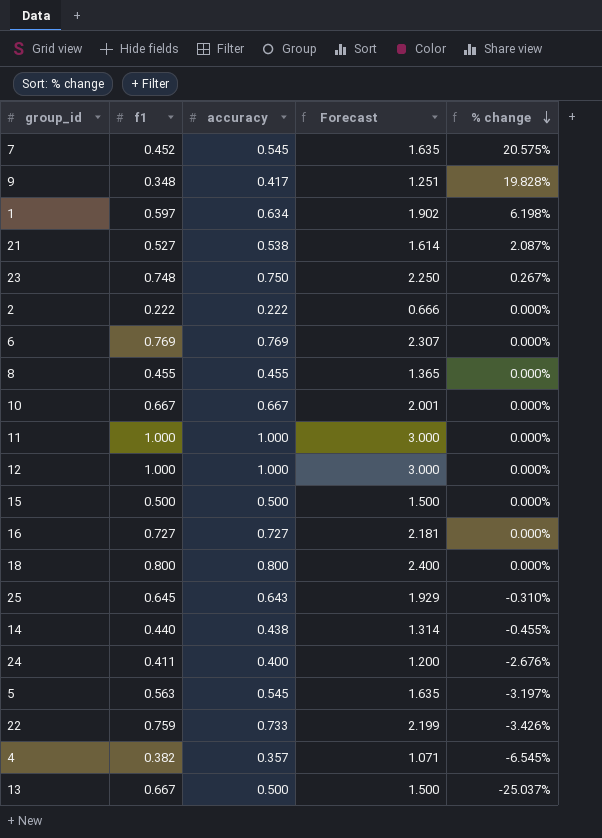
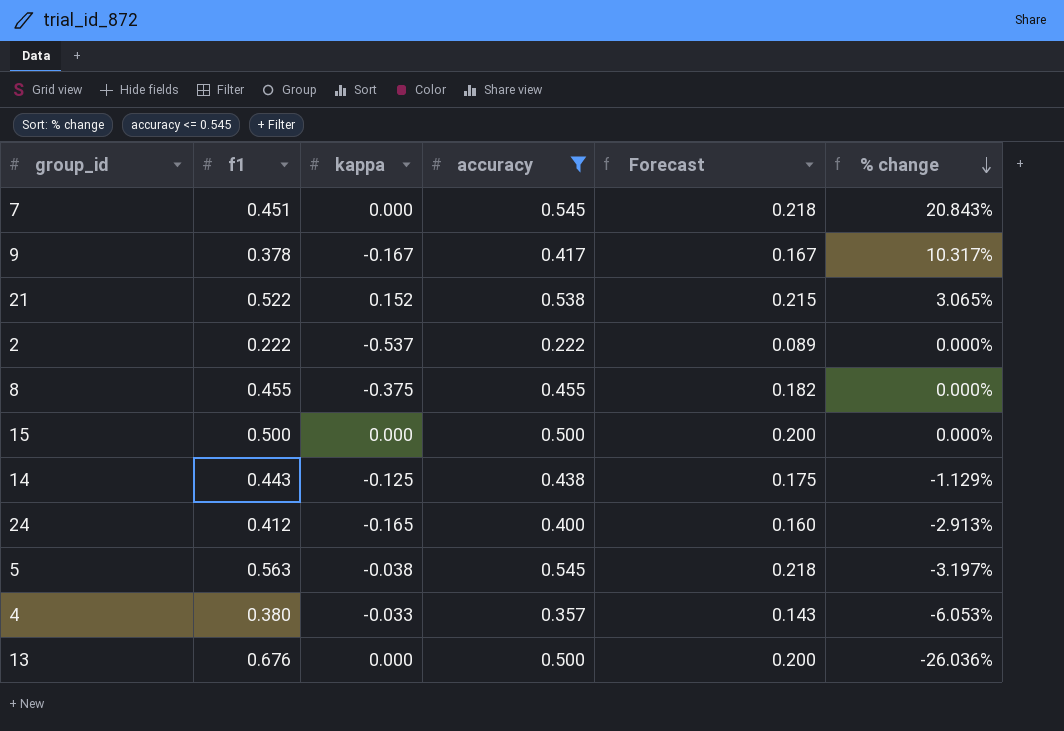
filter: none -> accuracy <= 0.545
column kappa | position: none -> 3
column Forecast | formula: [accuracy] * 3 -> [accuracy] * 0.4
7 | f1: 0.452 -> 0.451
7 | % change: 20.575% -> 20.843%
9 | f1: 0.348 -> 0.378
9 | % change: 19.828% -> 10.317%
21 | f1: 0.527 -> 0.522
21 | % change: 2.087% -> 3.065%
14 | f1: 0.440 -> 0.443
14 | % change: -0.455% -> -1.129%
24 | f1: 0.411 -> 0.412
24 | % change: -2.676% -> -2.913%
4 | f1: 0.382 -> 0.380
4 | % change: -6.545% -> -6.053%
13 | f1: 0.667 -> 0.676
13 | % change: -25.037% -> -26.036%

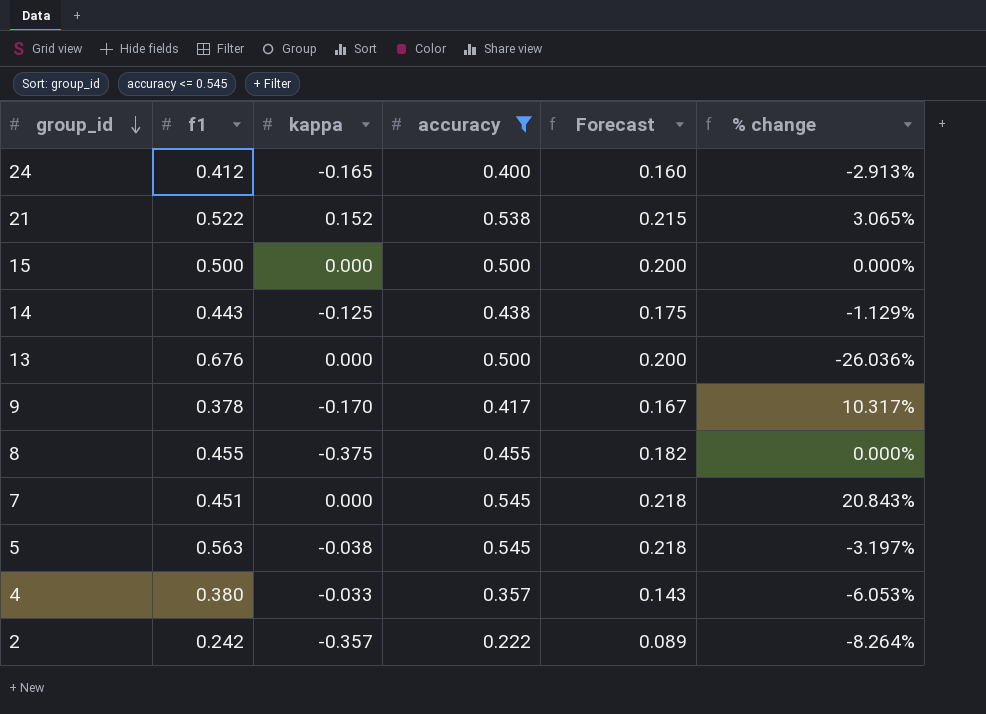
row order: % change descending -> group_id descending
9 | kappa: -0.167 -> -0.170
2 | f1: 0.222 -> 0.242
2 | kappa: -0.537 -> -0.357
2 | % change: 0.000% -> -8.264%

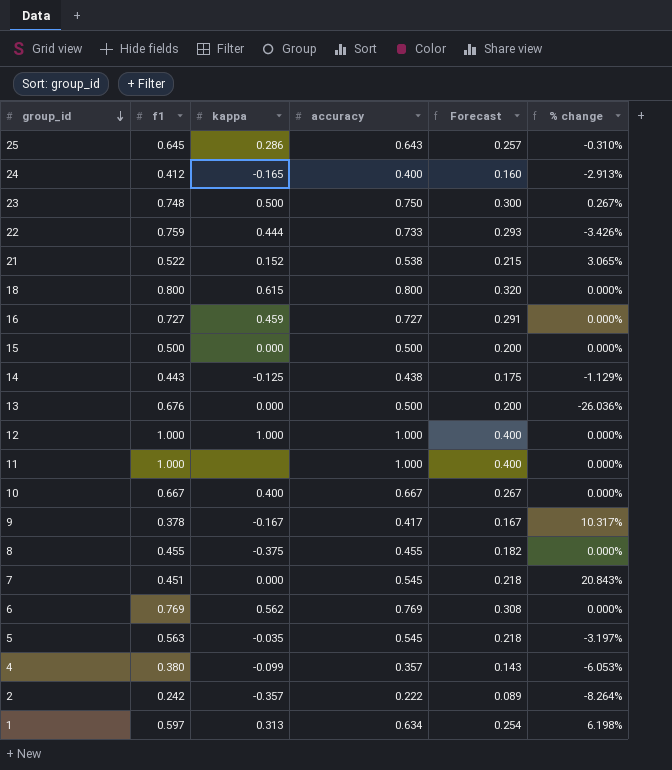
filter: accuracy <= 0.545 -> none
9 | kappa: -0.170 -> -0.167
5 | kappa: -0.038 -> -0.035
4 | kappa: -0.033 -> -0.099

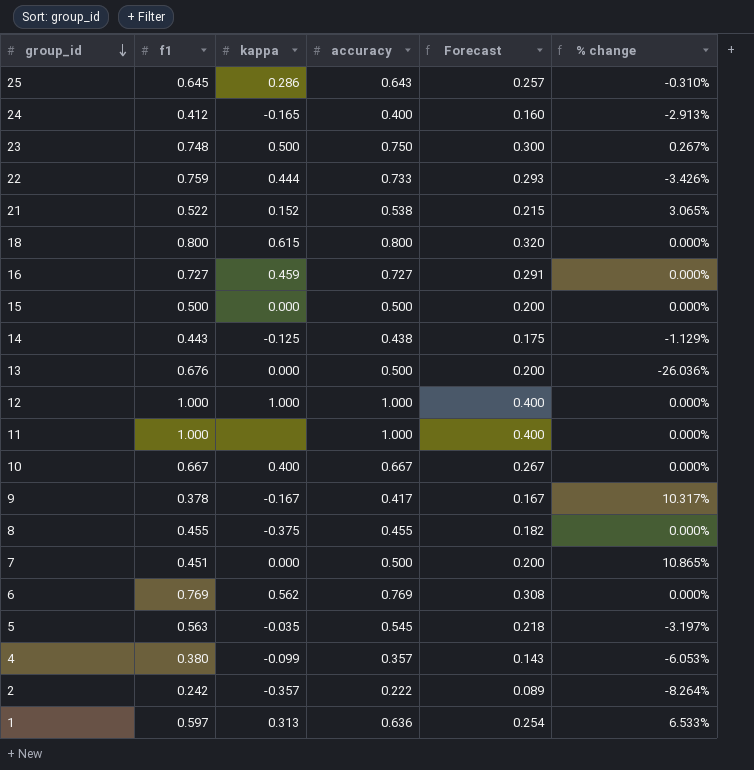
7 | accuracy: 0.545 -> 0.500
7 | Forecast: 0.218 -> 0.200
7 | % change: 20.843% -> 10.865%
1 | accuracy: 0.634 -> 0.636
1 | % change: 6.198% -> 6.533%

